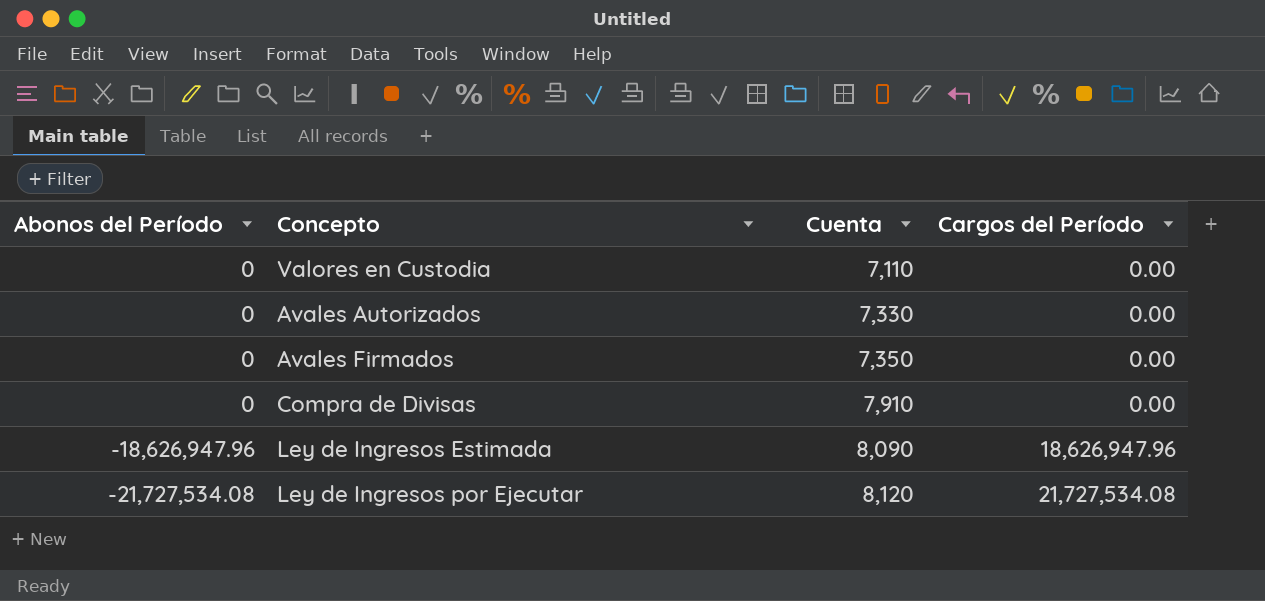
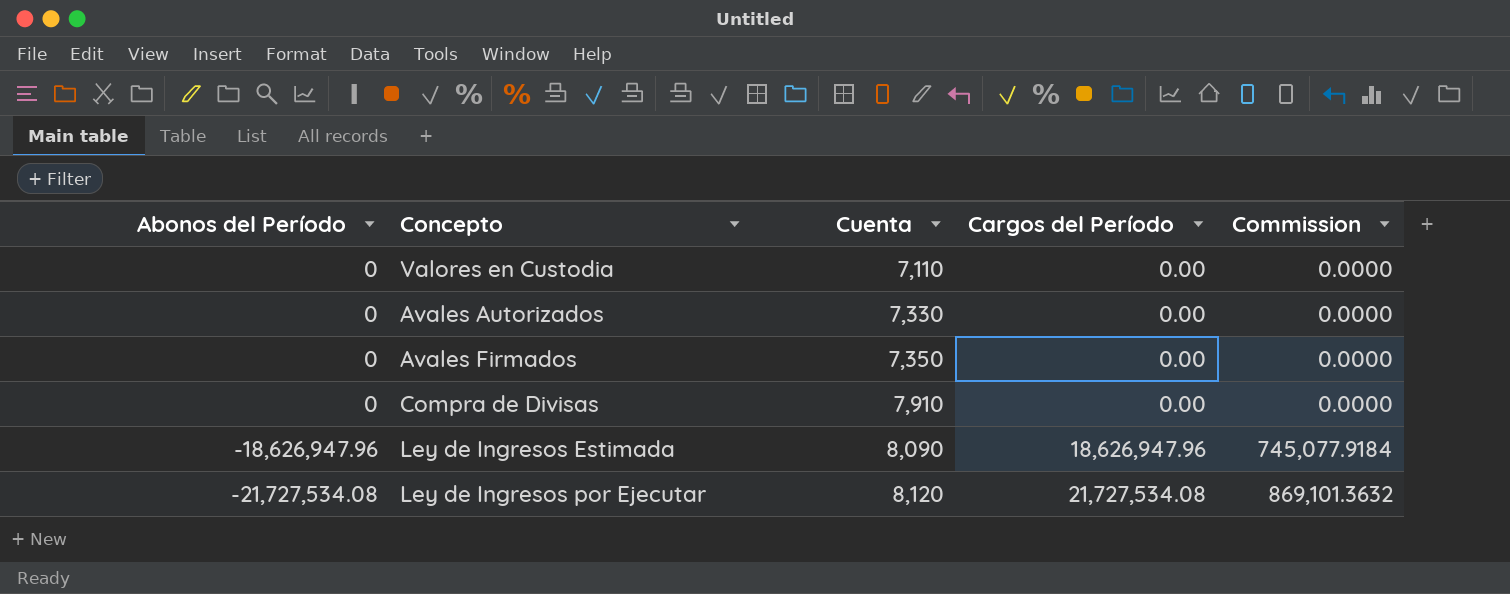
column Commission | formula: none -> [Cargos del Período] * 0.04

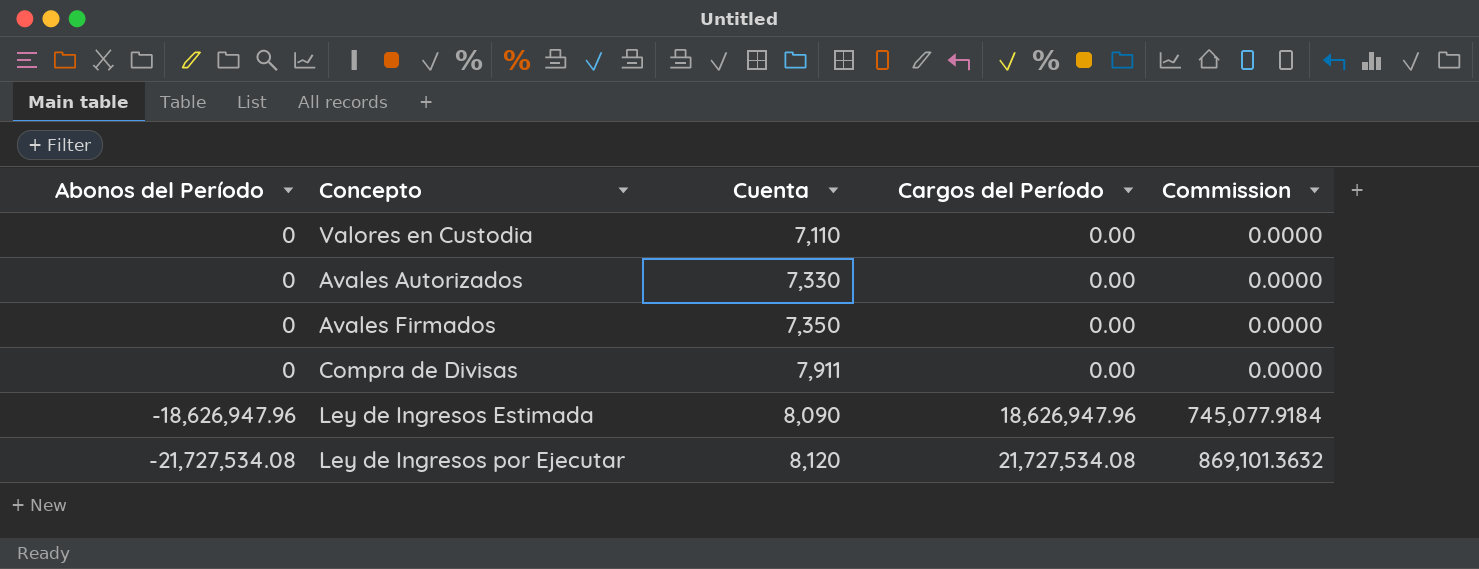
Compra de Divisas | Cuenta: 7,910 -> 7,911

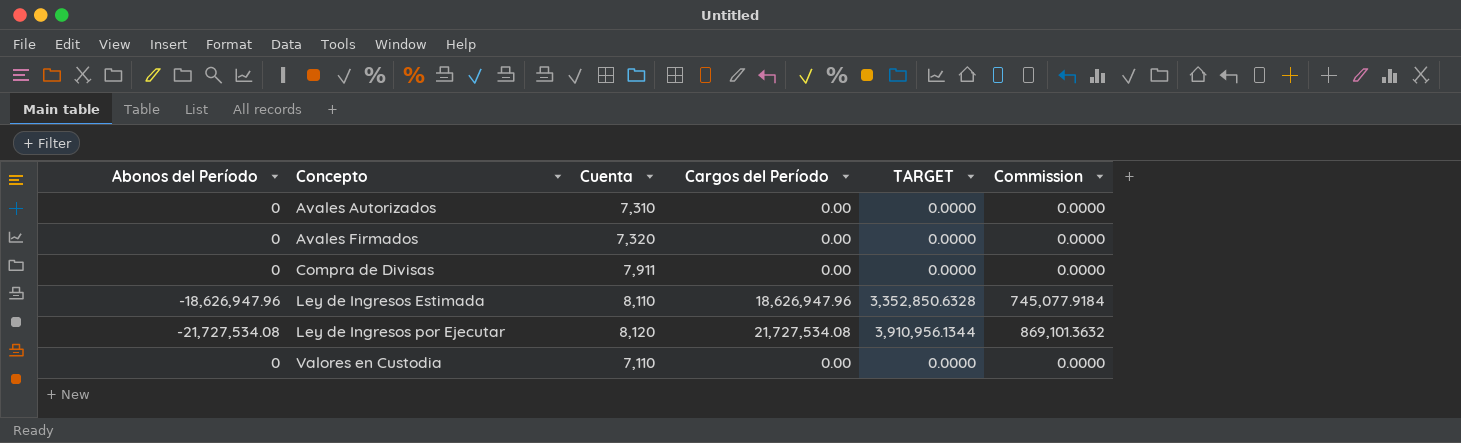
row order: Abonos del Período descending -> Concepto ascending
column TARGET | formula: none -> [Cargos del Período] * 0.18
Avales Autorizados | Cuenta: 7,330 -> 7,310
Avales Firmados | Cuenta: 7,350 -> 7,320
Ley de Ingresos Estimada | Cuenta: 8,090 -> 8,110

